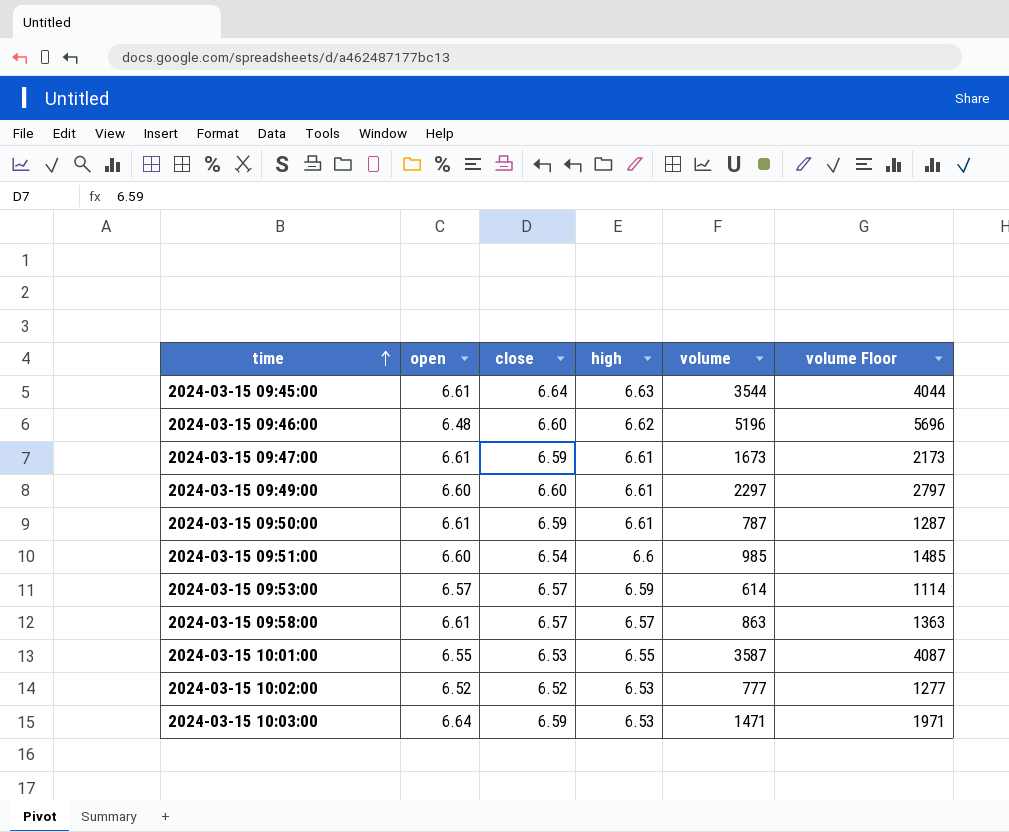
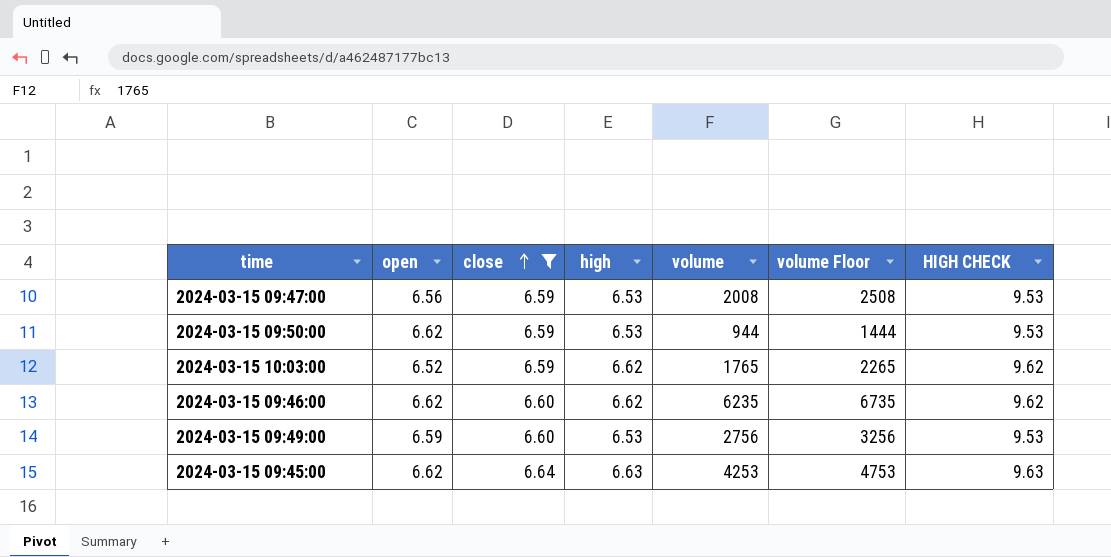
filter: none -> close >= 6.59
row order: time ascending -> close ascending
column HIGH CHECK | formula: none -> [high] + 3
2024-03-15 09:47:00 | open: 6.61 -> 6.56
2024-03-15 09:47:00 | high: 6.61 -> 6.53
2024-03-15 09:47:00 | volume: 1673 -> 2008
2024-03-15 09:47:00 | volume Floor: 2173 -> 2508
2024-03-15 09:50:00 | open: 6.61 -> 6.62
2024-03-15 09:50:00 | high: 6.61 -> 6.53
2024-03-15 09:50:00 | volume: 787 -> 944
2024-03-15 09:50:00 | volume Floor: 1287 -> 1444
2024-03-15 10:03:00 | open: 6.64 -> 6.52
2024-03-15 10:03:00 | high: 6.53 -> 6.62
2024-03-15 10:03:00 | volume: 1471 -> 1765
2024-03-15 10:03:00 | volume Floor: 1971 -> 2265
2024-03-15 09:46:00 | open: 6.48 -> 6.62
2024-03-15 09:46:00 | volume: 5196 -> 6235
2024-03-15 09:46:00 | volume Floor: 5696 -> 6735
2024-03-15 09:49:00 | open: 6.60 -> 6.59
2024-03-15 09:49:00 | high: 6.61 -> 6.53
2024-03-15 09:49:00 | volume: 2297 -> 2756
2024-03-15 09:49:00 | volume Floor: 2797 -> 3256
2024-03-15 09:45:00 | open: 6.61 -> 6.62
2024-03-15 09:45:00 | volume: 3544 -> 4253
2024-03-15 09:45:00 | volume Floor: 4044 -> 4753

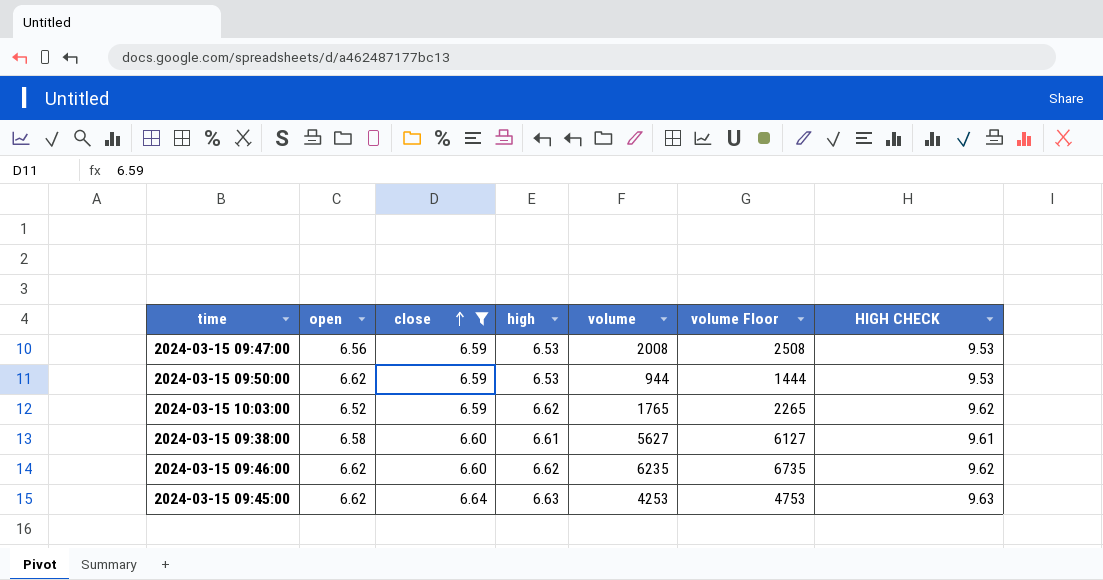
row 2024-03-15 09:49:00: 6.59 | 6.60 | 6.53 | 2756 | 3256 | 9.53 -> none
row 2024-03-15 09:38:00: none -> 6.58 | 6.60 | 6.61 | 5627 | 6127 | 9.61

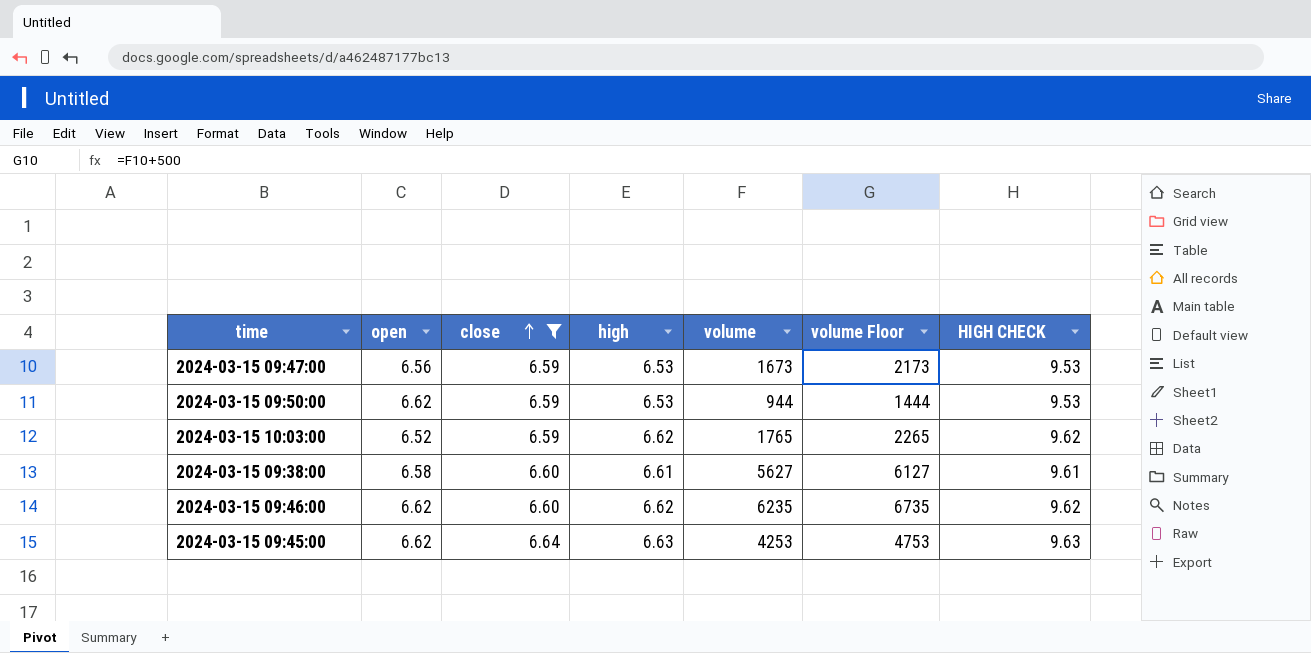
2024-03-15 09:47:00 | volume: 2008 -> 1673
2024-03-15 09:47:00 | volume Floor: 2508 -> 2173

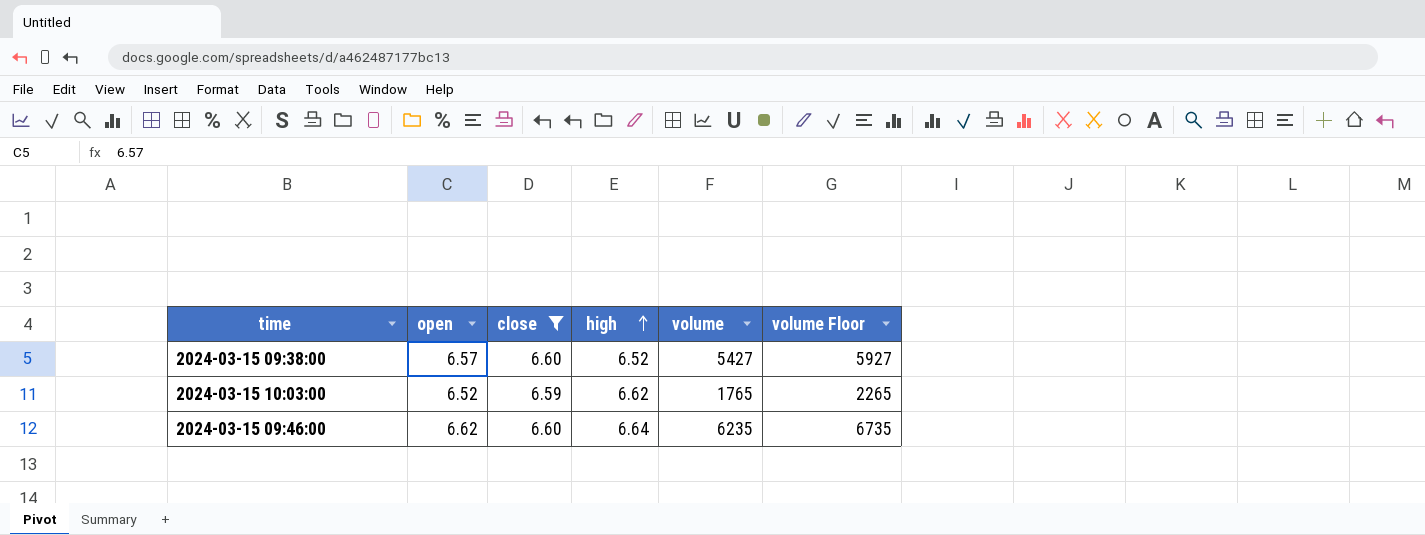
row order: close ascending -> high ascending
column HIGH CHECK | formula: [high] + 3 -> none
row 2024-03-15 09:47:00: 6.56 | 6.59 | 6.53 | 1673 | 2173 | 9.53 -> none
row 2024-03-15 09:50:00: 6.62 | 6.59 | 6.53 | 944 | 1444 | 9.53 -> none
row 2024-03-15 09:45:00: 6.62 | 6.64 | 6.63 | 4253 | 4753 | 9.63 -> none
2024-03-15 09:38:00 | open: 6.58 -> 6.57
2024-03-15 09:38:00 | high: 6.61 -> 6.52
2024-03-15 09:38:00 | volume: 5627 -> 5427
2024-03-15 09:38:00 | volume Floor: 6127 -> 5927
2024-03-15 09:46:00 | high: 6.62 -> 6.64

